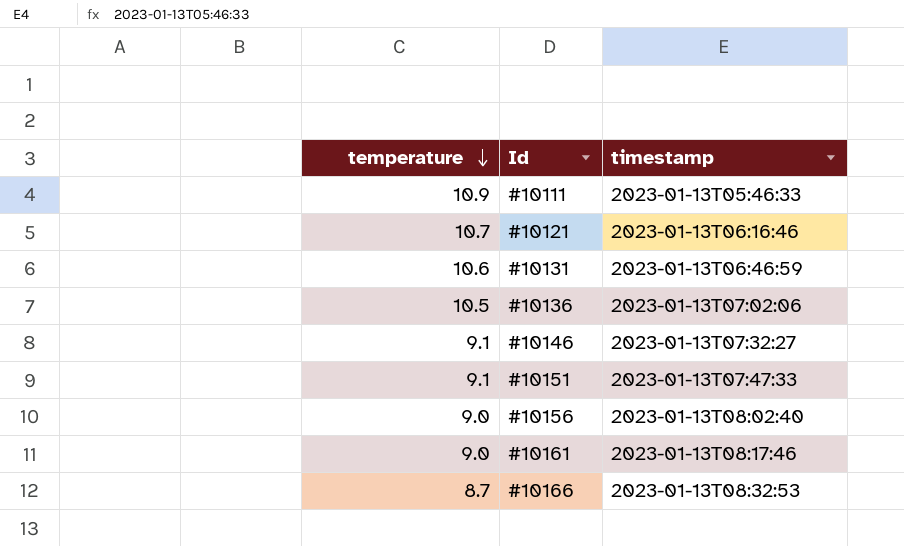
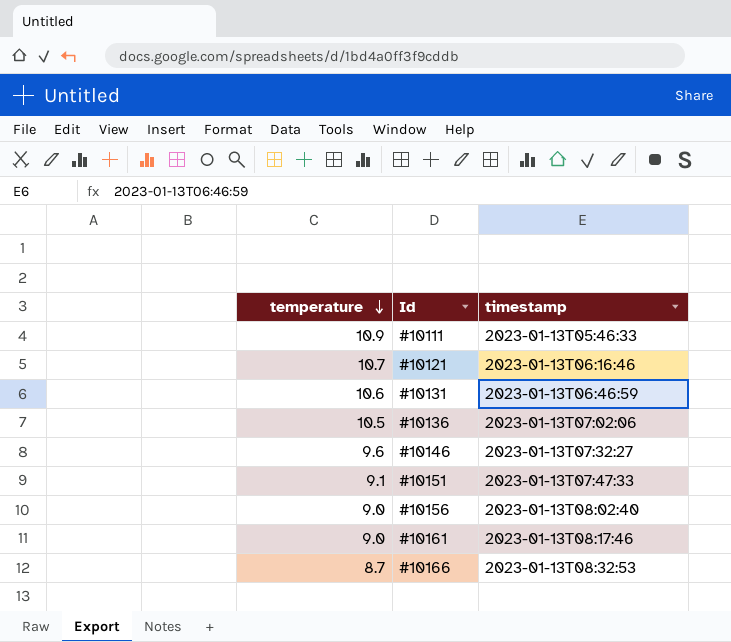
#10146 | temperature: 9.1 -> 9.6

